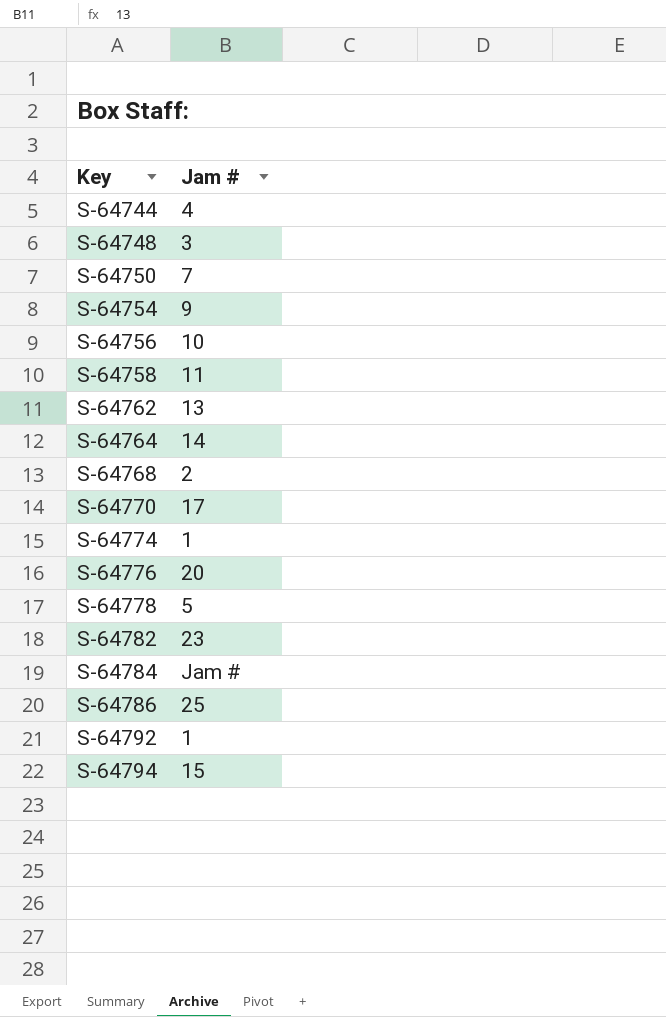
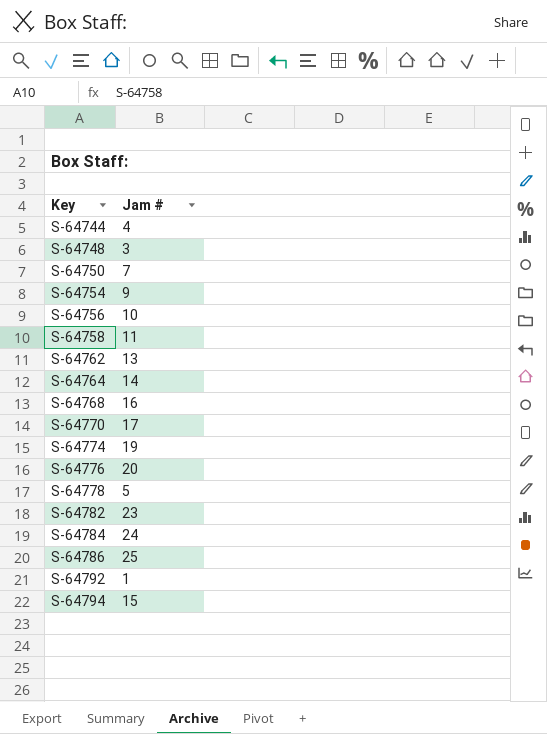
S-64768 | Jam #: 2 -> 16
S-64774 | Jam #: 1 -> 19
S-64784 | Jam #: Jam # -> 24

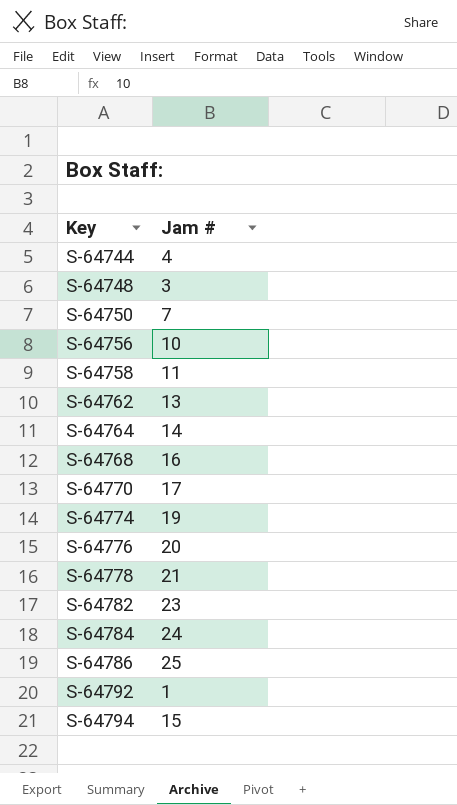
row S-64754: 9 -> none
S-64778 | Jam #: 5 -> 21

